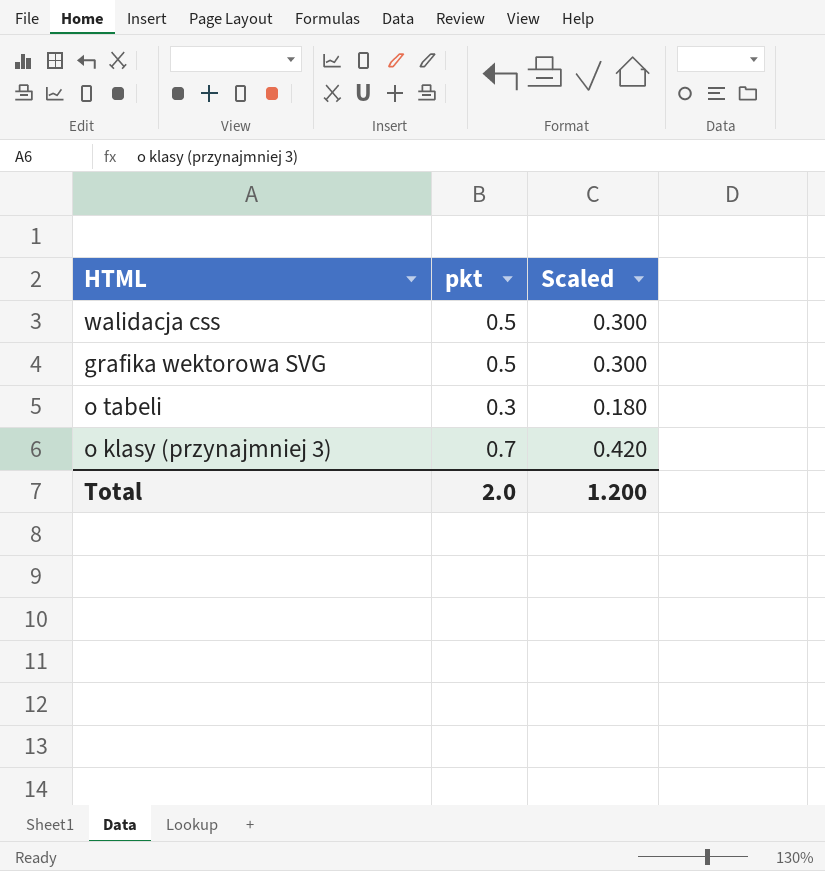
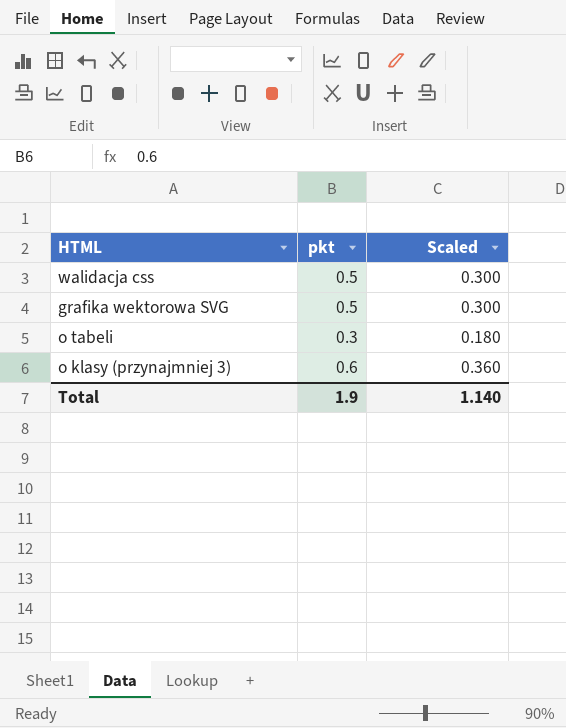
o klasy (przynajmniej 3) | pkt: 0.7 -> 0.6
o klasy (przynajmniej 3) | Scaled: 0.420 -> 0.360
Total | pkt: 2.0 -> 1.9
Total | Scaled: 1.200 -> 1.140

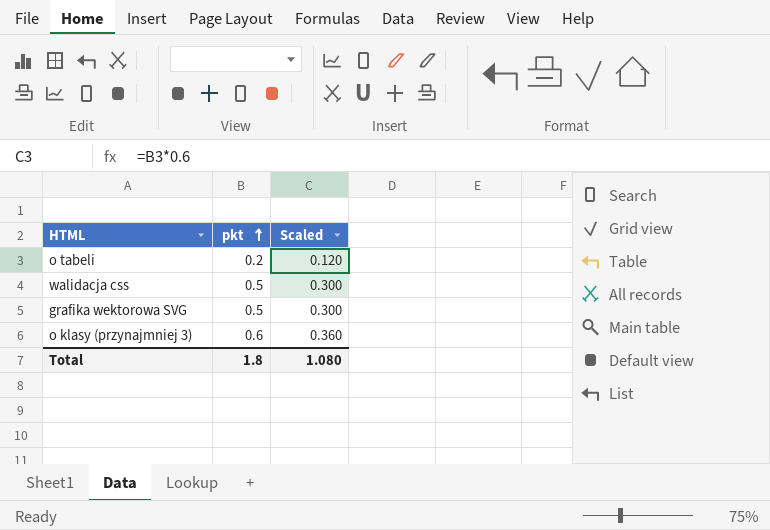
row order: none -> pkt ascending
o tabeli | pkt: 0.3 -> 0.2
o tabeli | Scaled: 0.180 -> 0.120
Total | pkt: 1.9 -> 1.8
Total | Scaled: 1.140 -> 1.080

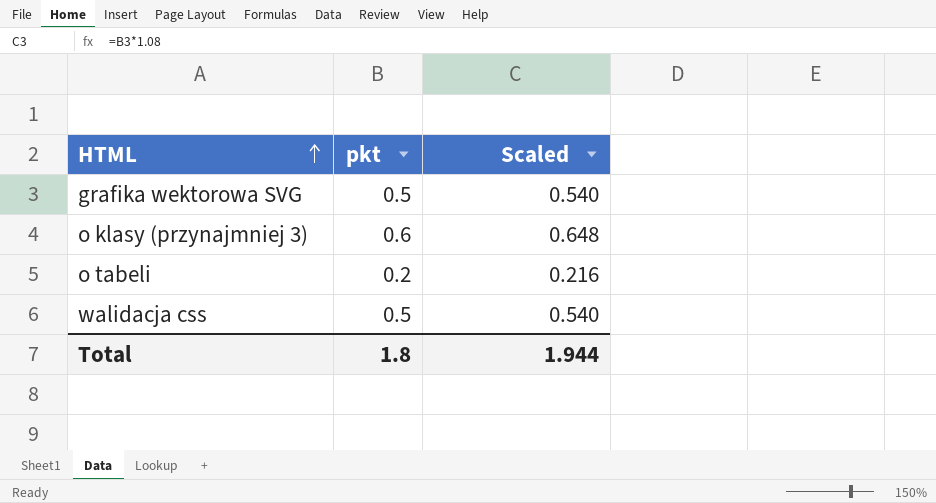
row order: pkt ascending -> HTML ascending
column Scaled | formula: [pkt] * 0.6 -> [pkt] * 1.08
Total | Scaled: 1.080 -> 1.944

